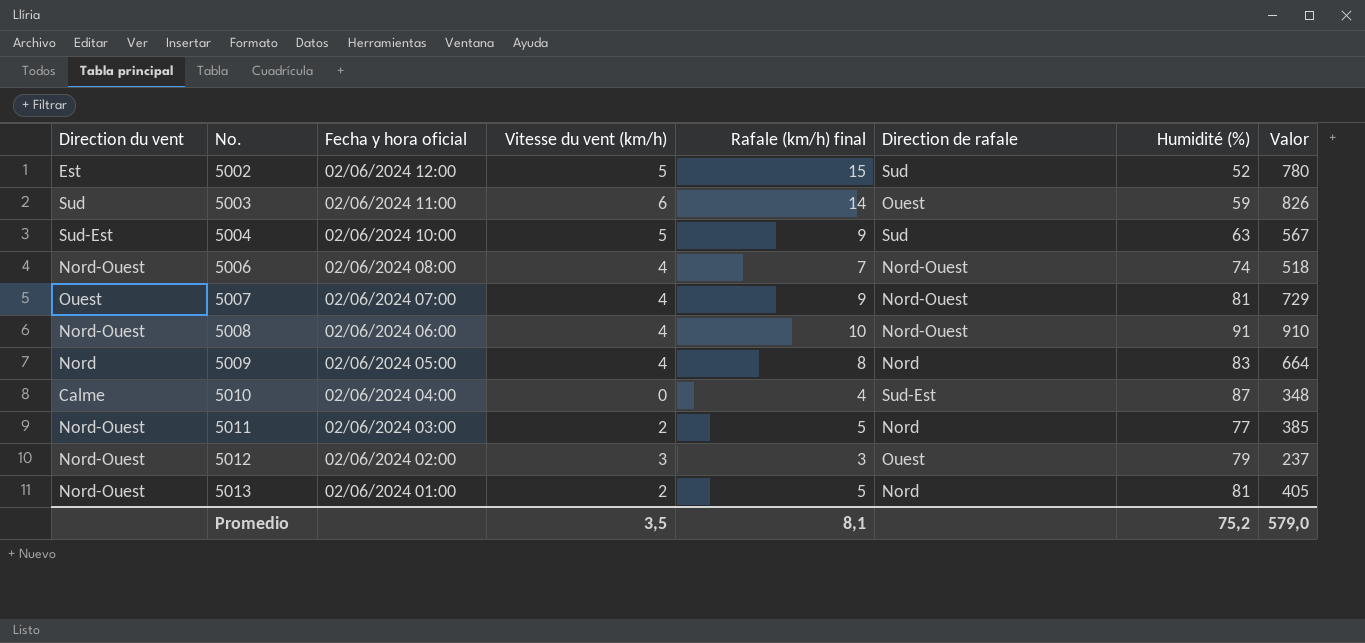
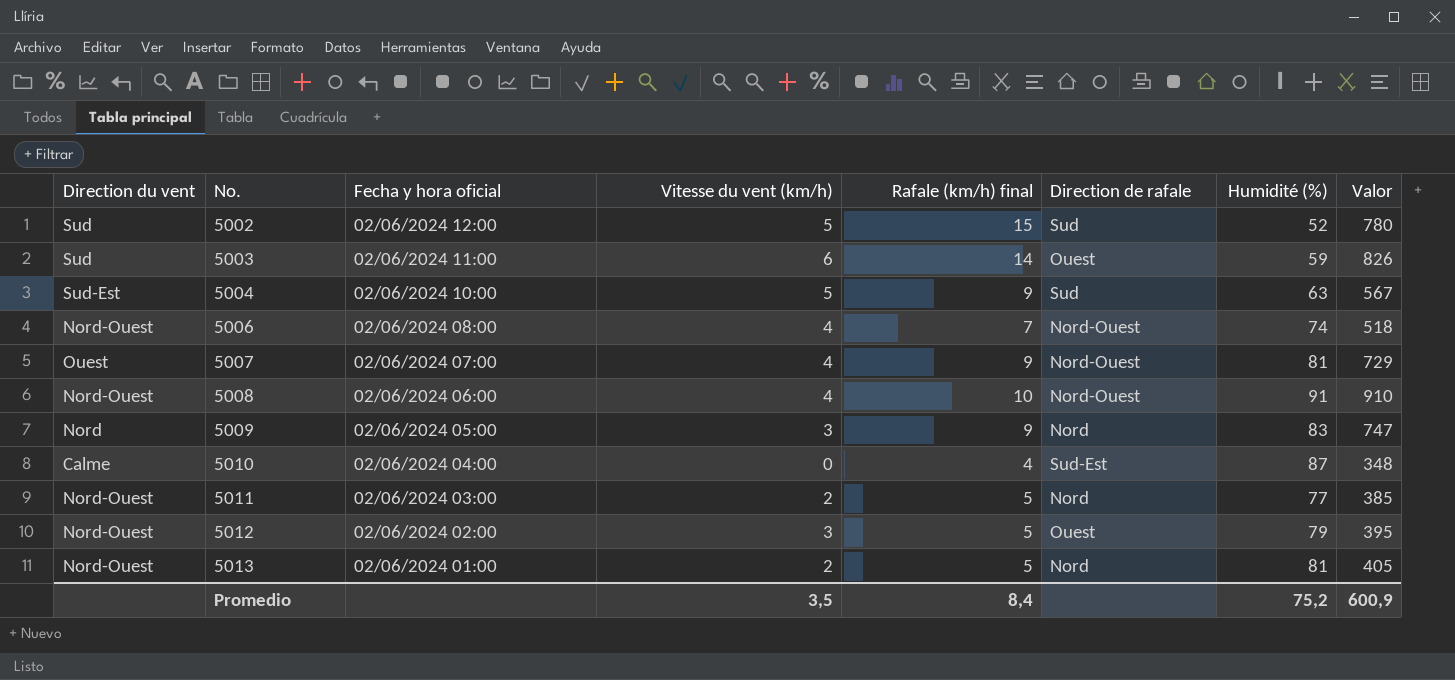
5002 | Direction du vent: Est -> Sud
5009 | Vitesse du vent (km/h): 4 -> 3
5009 | Rafale (km/h) final: 8 -> 9
5009 | Valor: 664 -> 747
5012 | Rafale (km/h) final: 3 -> 5
5012 | Valor: 237 -> 395
Promedio | Rafale (km/h) final: 8,1 -> 8,4
Promedio | Valor: 579,0 -> 600,9

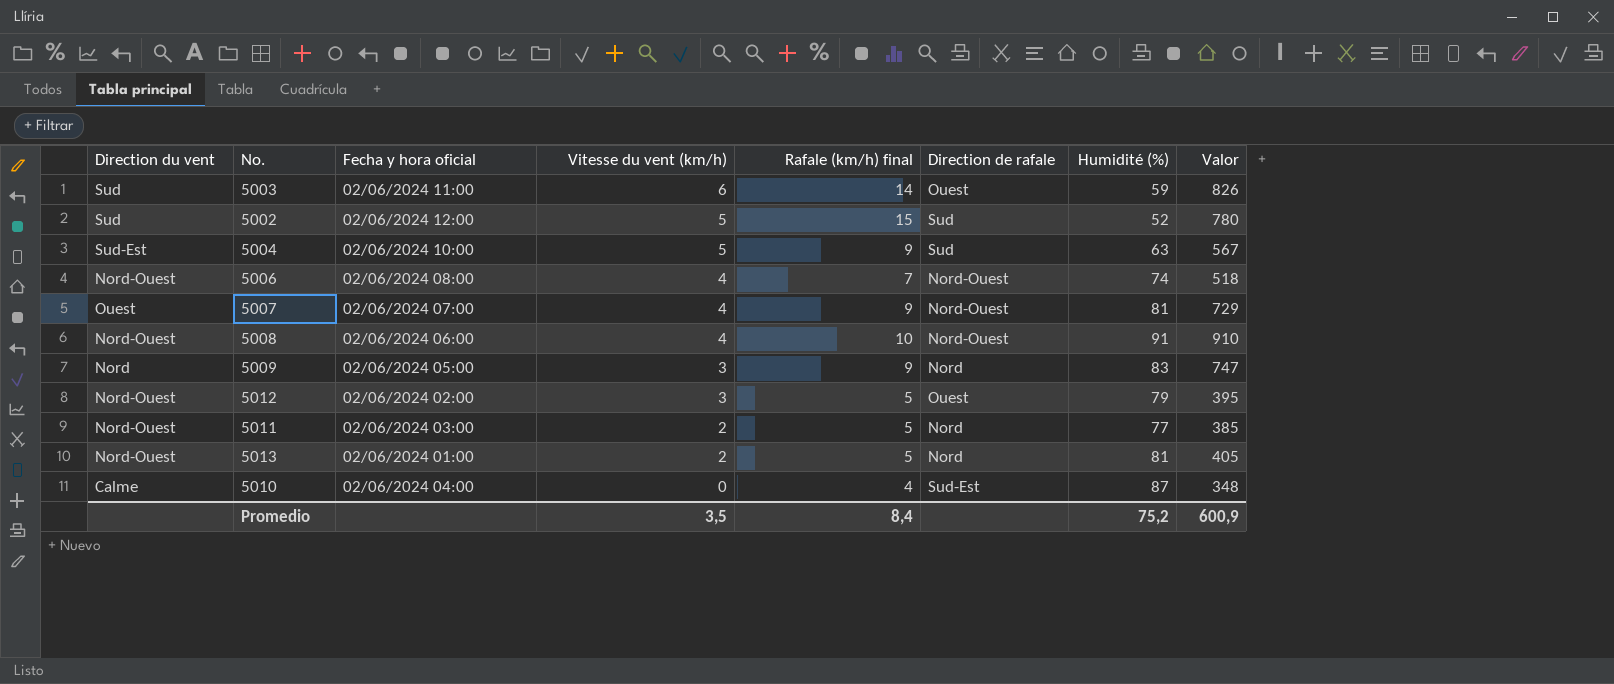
row order: No. ascending -> Vitesse du vent (km/h) descending

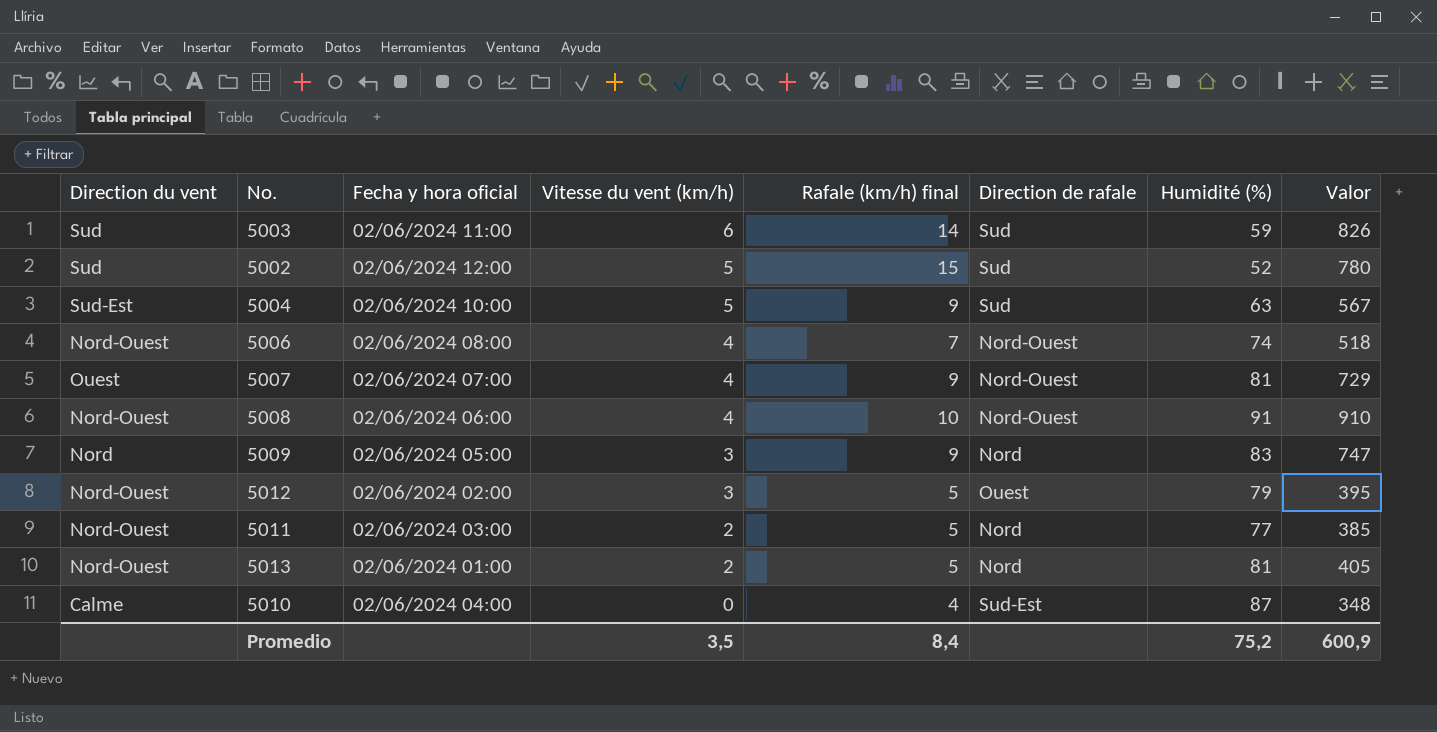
5003 | Direction de rafale: Ouest -> Sud

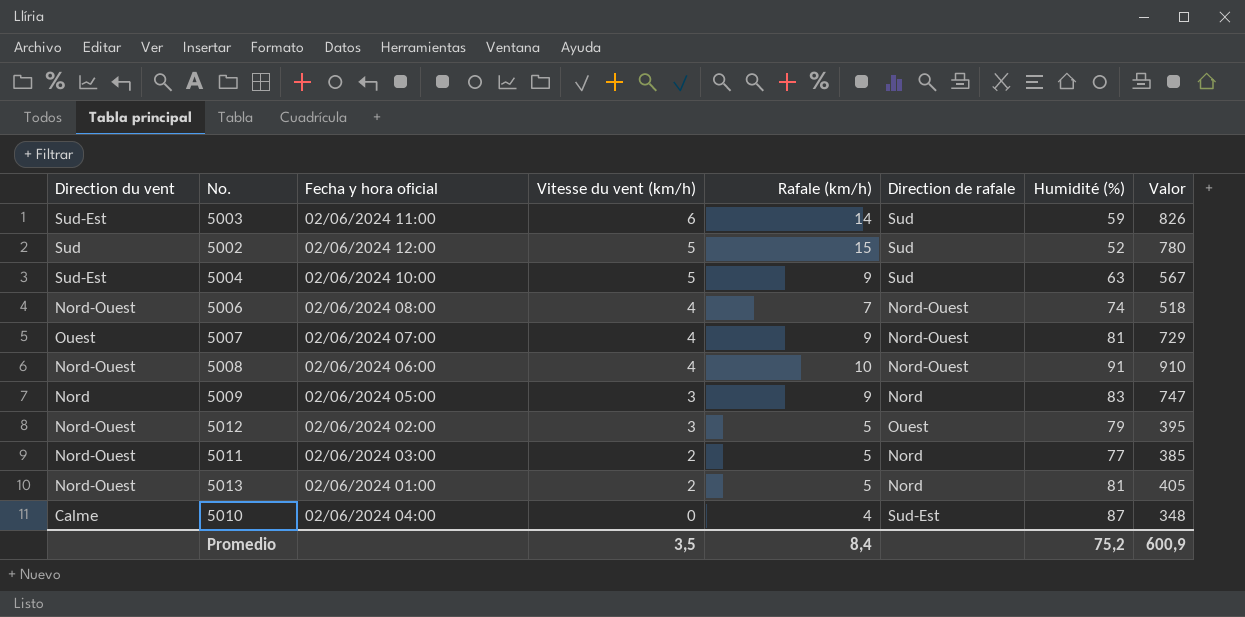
column name: Rafale (km/h) final -> Rafale (km/h)
5003 | Direction du vent: Sud -> Sud-Est

